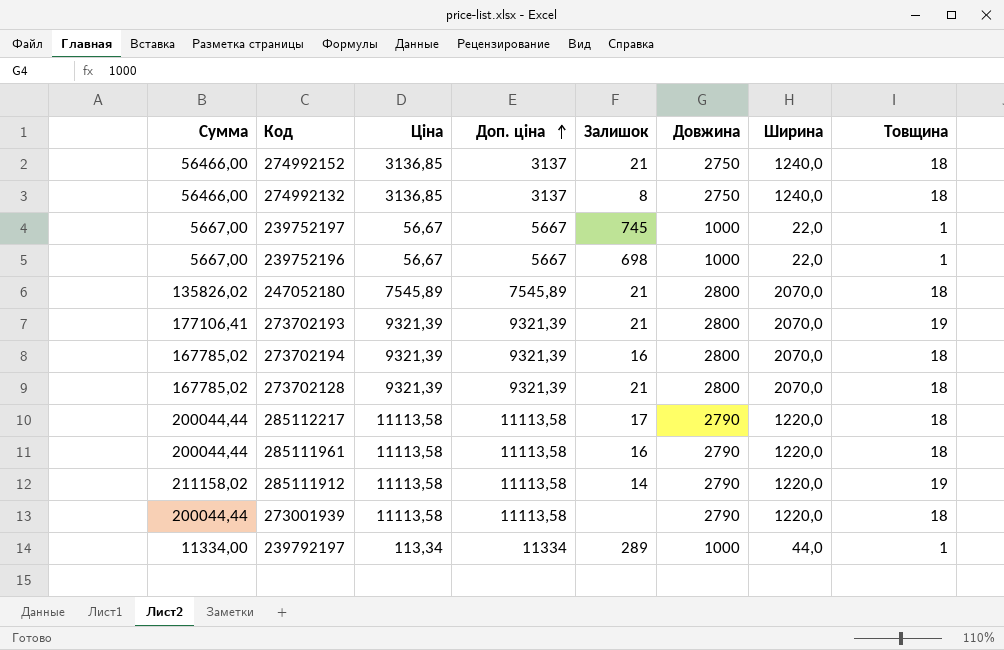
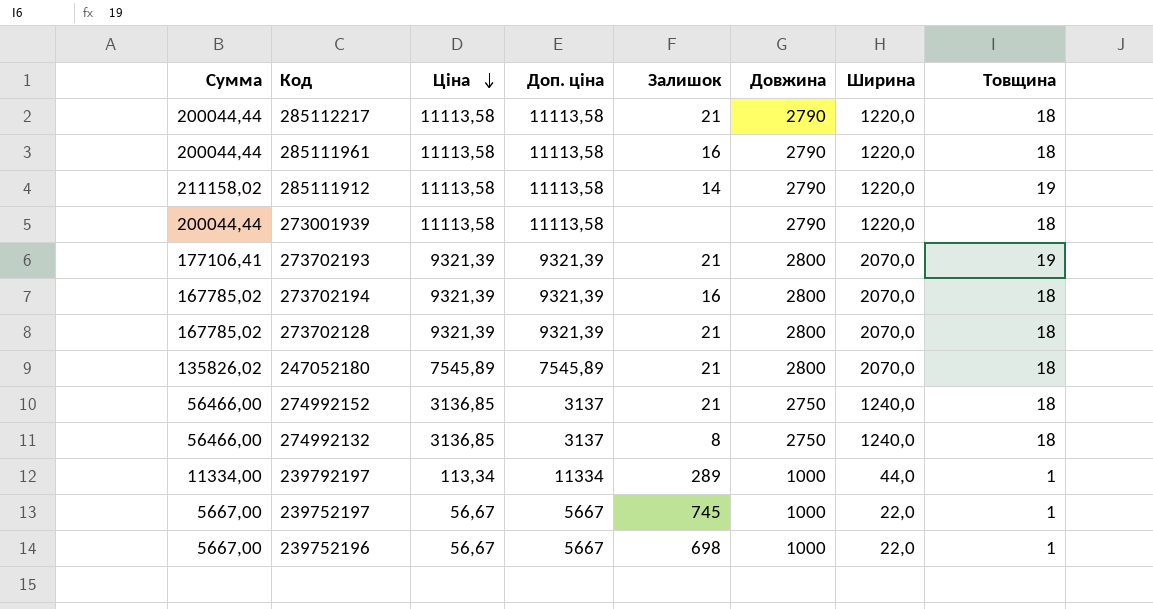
row order: Доп. ціна ascending -> Ціна descending
285112217 | Залишок: 17 -> 21

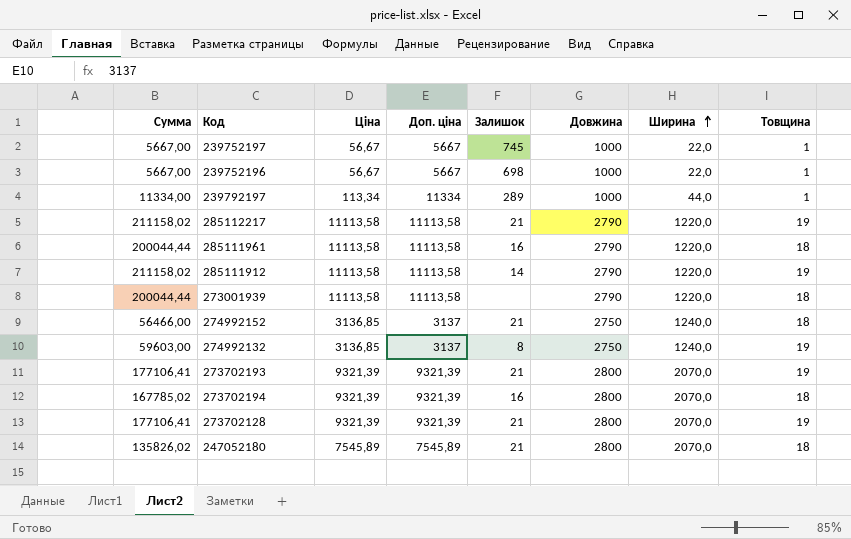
row order: Ціна descending -> Ширина ascending
285112217 | Сумма: 200044,44 -> 211158,02
285112217 | Товщина: 18 -> 19
274992132 | Сумма: 56466,00 -> 59603,00
274992132 | Товщина: 18 -> 19
273702128 | Сумма: 167785,02 -> 177106,41
273702128 | Товщина: 18 -> 19

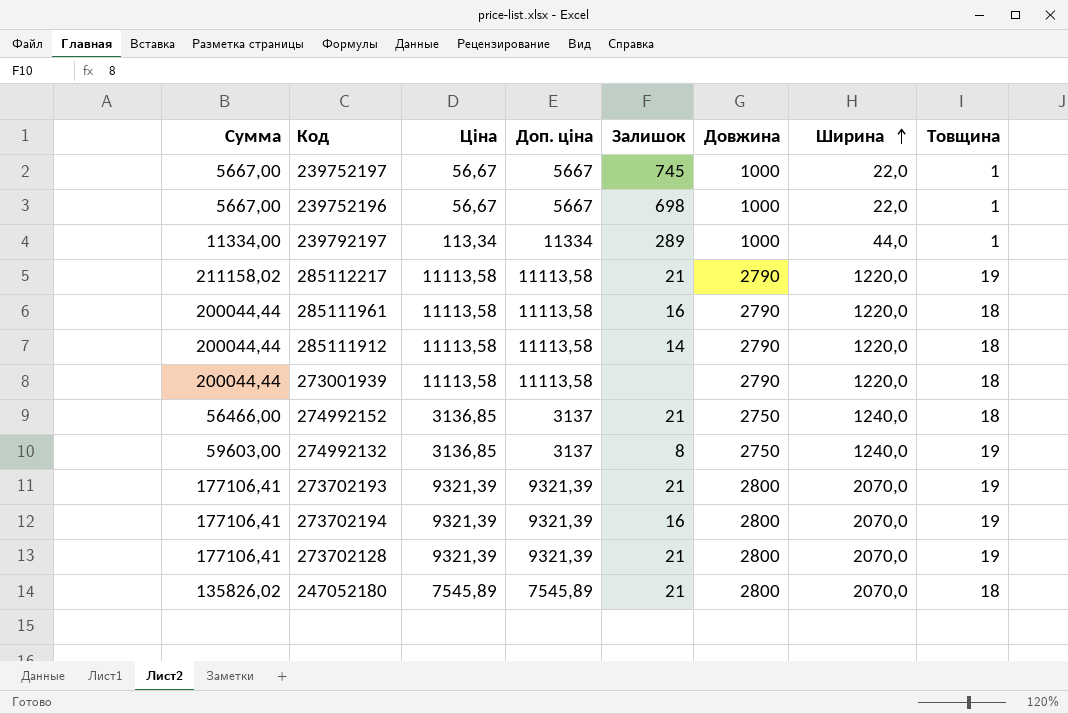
285111912 | Сумма: 211158,02 -> 200044,44
285111912 | Товщина: 19 -> 18
273702194 | Сумма: 167785,02 -> 177106,41
273702194 | Товщина: 18 -> 19

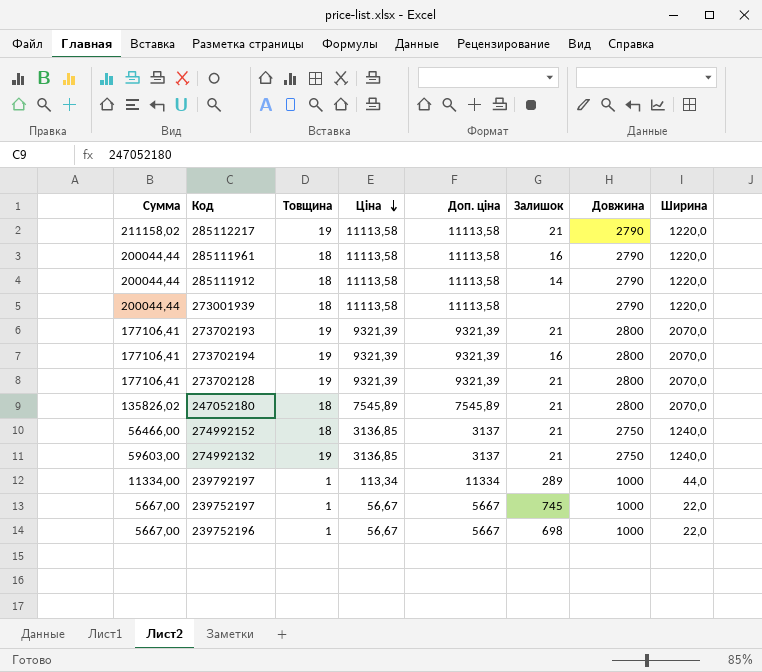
row order: Ширина ascending -> Ціна descending
column Товщина | position: 8 -> 3
274992132 | Залишок: 8 -> 21

